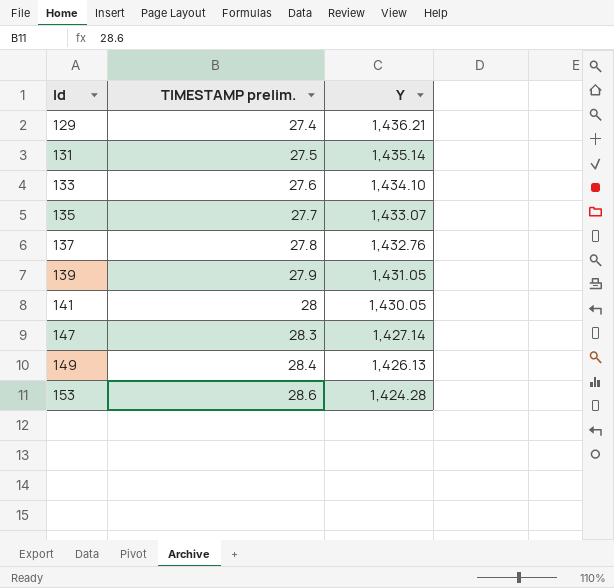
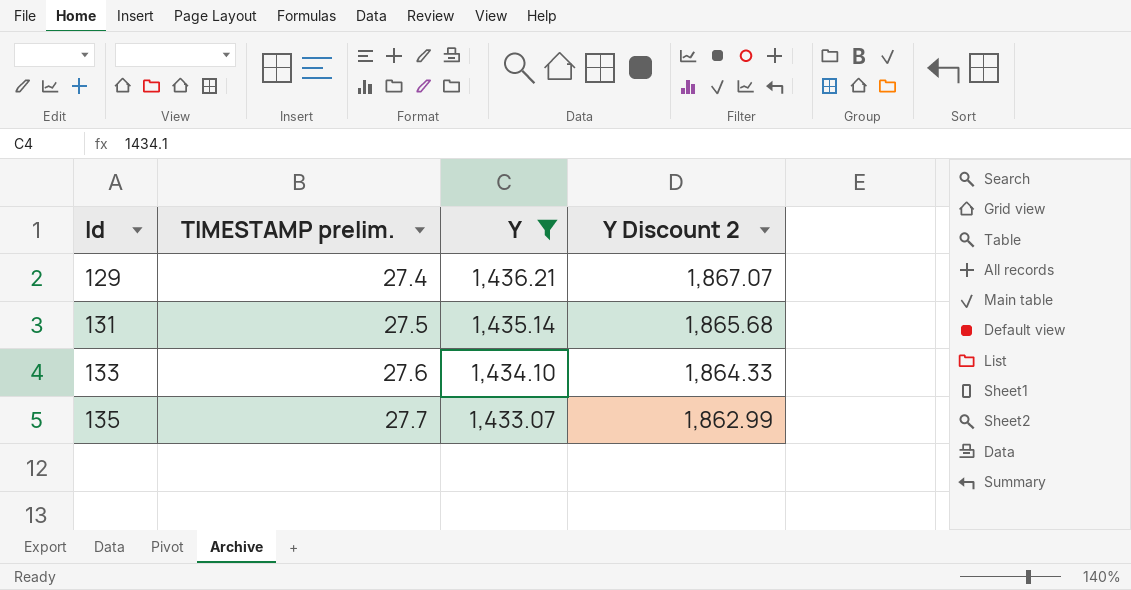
filter: none -> Y >= 1,433.07
column Y Discount 2 | formula: none -> [Y] * 1.3

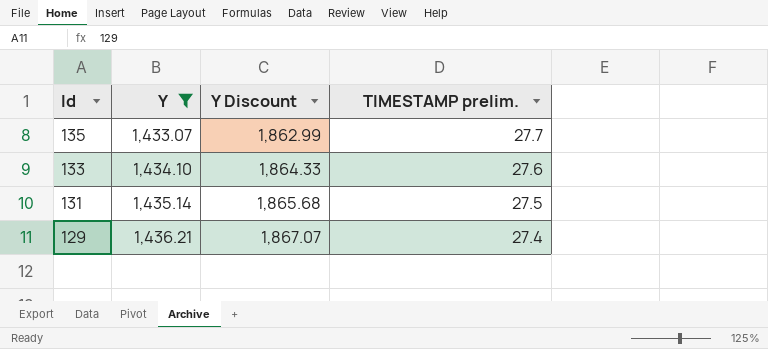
row order: Id ascending -> Id descending
column name: Y Discount 2 -> Y Discount
column TIMESTAMP prelim. | position: 2 -> 4

